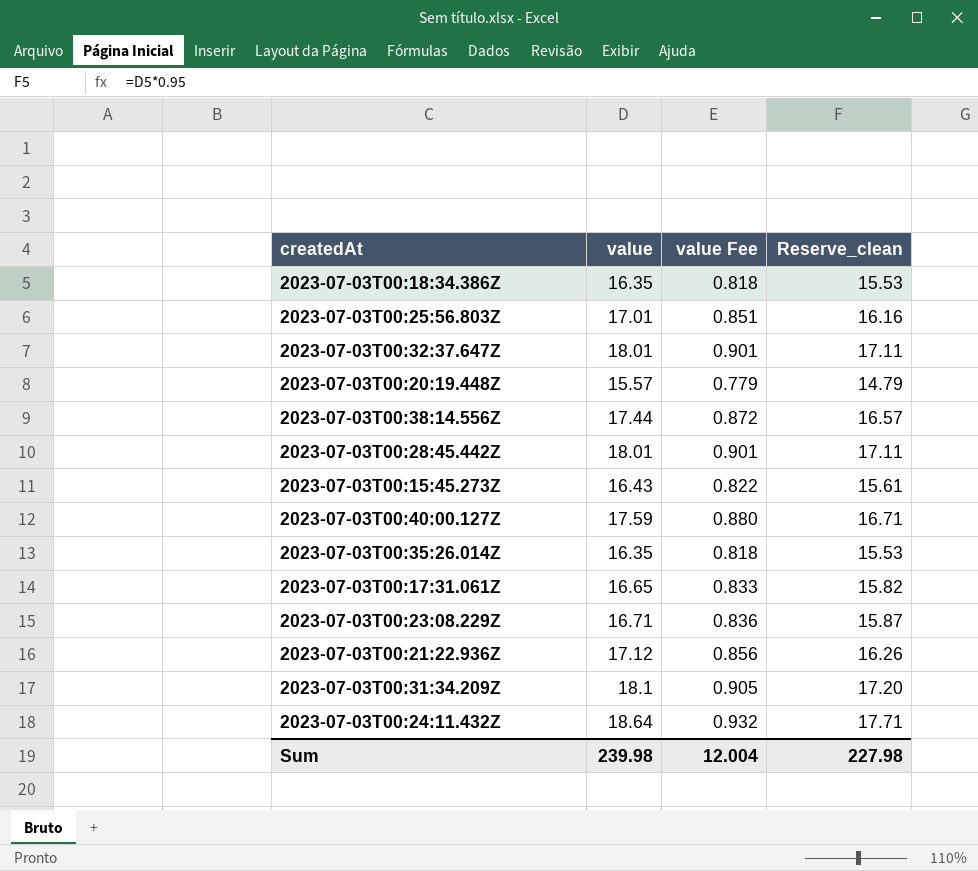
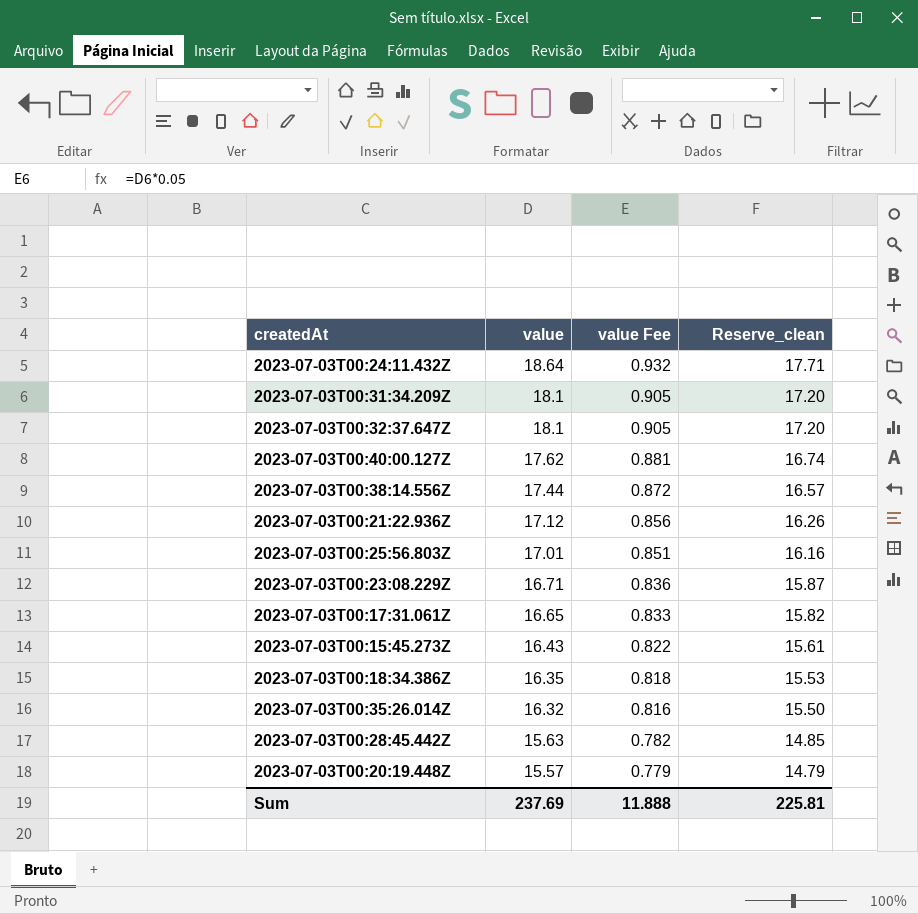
row order: none -> value descending
2023-07-03T00:32:37.647Z | value: 18.01 -> 18.1
2023-07-03T00:32:37.647Z | value Fee: 0.901 -> 0.905
2023-07-03T00:32:37.647Z | Reserve_clean: 17.11 -> 17.20
2023-07-03T00:40:00.127Z | value: 17.59 -> 17.62
2023-07-03T00:40:00.127Z | value Fee: 0.880 -> 0.881
2023-07-03T00:40:00.127Z | Reserve_clean: 16.71 -> 16.74
2023-07-03T00:35:26.014Z | value: 16.35 -> 16.32
2023-07-03T00:35:26.014Z | value Fee: 0.818 -> 0.816
2023-07-03T00:35:26.014Z | Reserve_clean: 15.53 -> 15.50
2023-07-03T00:28:45.442Z | value: 18.01 -> 15.63
2023-07-03T00:28:45.442Z | value Fee: 0.901 -> 0.782
2023-07-03T00:28:45.442Z | Reserve_clean: 17.11 -> 14.85
Sum | value: 239.98 -> 237.69
Sum | value Fee: 12.004 -> 11.888
Sum | Reserve_clean: 227.98 -> 225.81

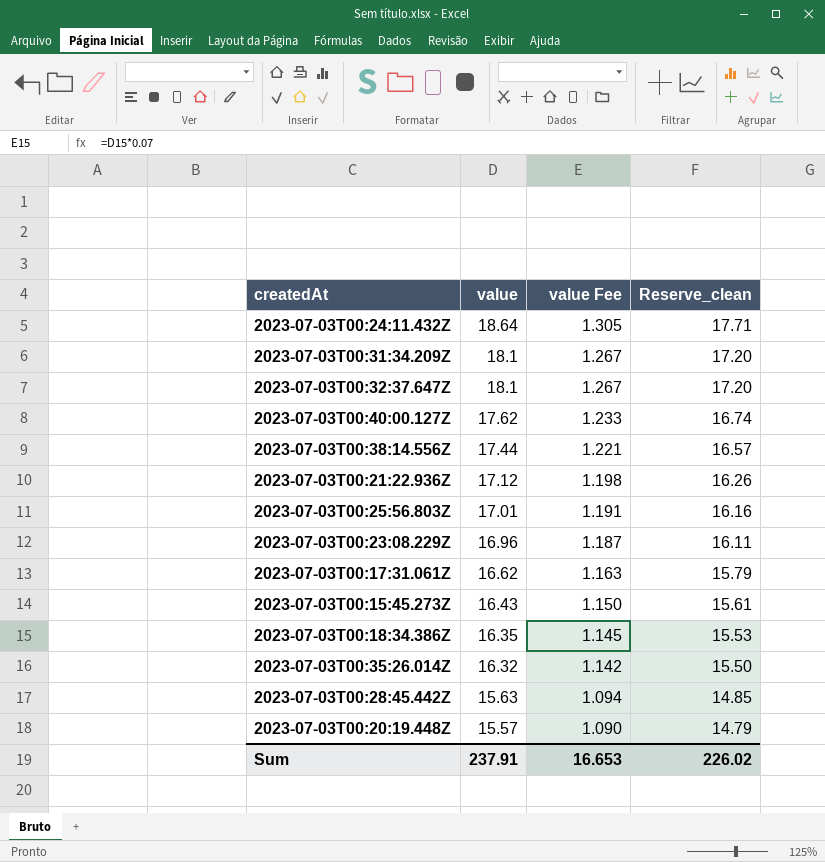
column value Fee | formula: [value] * 0.05 -> [value] * 0.07
2023-07-03T00:23:08.229Z | value: 16.71 -> 16.96
2023-07-03T00:23:08.229Z | Reserve_clean: 15.87 -> 16.11
2023-07-03T00:17:31.061Z | value: 16.65 -> 16.62
2023-07-03T00:17:31.061Z | Reserve_clean: 15.82 -> 15.79
Sum | value: 237.69 -> 237.91
Sum | value Fee: 11.888 -> 16.653
Sum | Reserve_clean: 225.81 -> 226.02

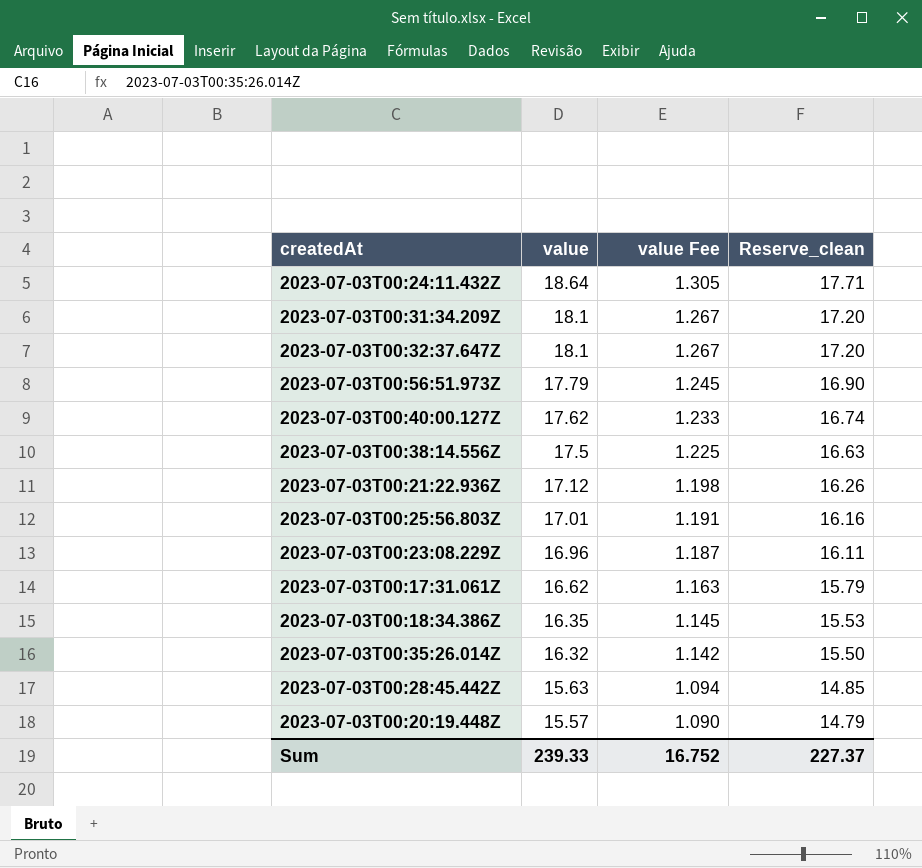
row 2023-07-03T00:15:45.273Z: 16.43 | 1.150 | 15.61 -> none
row 2023-07-03T00:56:51.973Z: none -> 17.79 | 1.245 | 16.90
2023-07-03T00:38:14.556Z | value: 17.44 -> 17.5
2023-07-03T00:38:14.556Z | value Fee: 1.221 -> 1.225
2023-07-03T00:38:14.556Z | Reserve_clean: 16.57 -> 16.63
Sum | value: 237.91 -> 239.33
Sum | value Fee: 16.653 -> 16.752
Sum | Reserve_clean: 226.02 -> 227.37

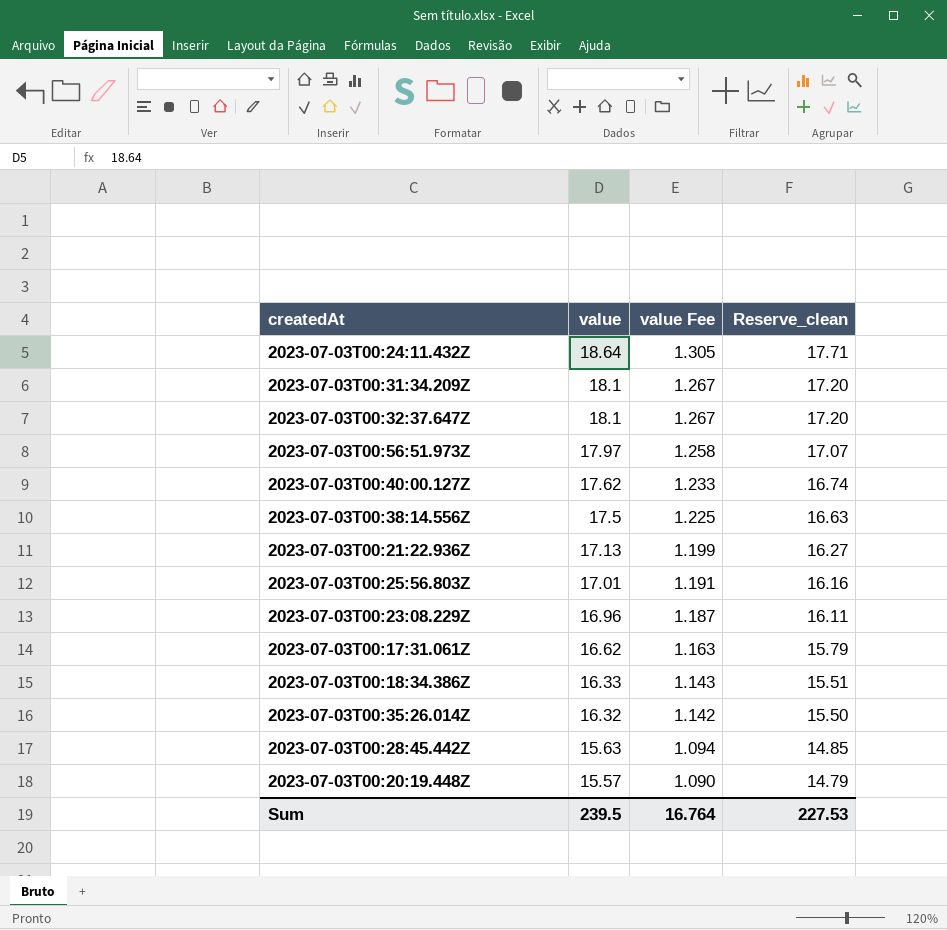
2023-07-03T00:56:51.973Z | value: 17.79 -> 17.97
2023-07-03T00:56:51.973Z | value Fee: 1.245 -> 1.258
2023-07-03T00:56:51.973Z | Reserve_clean: 16.90 -> 17.07
2023-07-03T00:21:22.936Z | value: 17.12 -> 17.13
2023-07-03T00:21:22.936Z | value Fee: 1.198 -> 1.199
2023-07-03T00:21:22.936Z | Reserve_clean: 16.26 -> 16.27
2023-07-03T00:18:34.386Z | value: 16.35 -> 16.33
2023-07-03T00:18:34.386Z | value Fee: 1.145 -> 1.143
2023-07-03T00:18:34.386Z | Reserve_clean: 15.53 -> 15.51
Sum | value: 239.33 -> 239.5
Sum | value Fee: 16.752 -> 16.764
Sum | Reserve_clean: 227.37 -> 227.53

